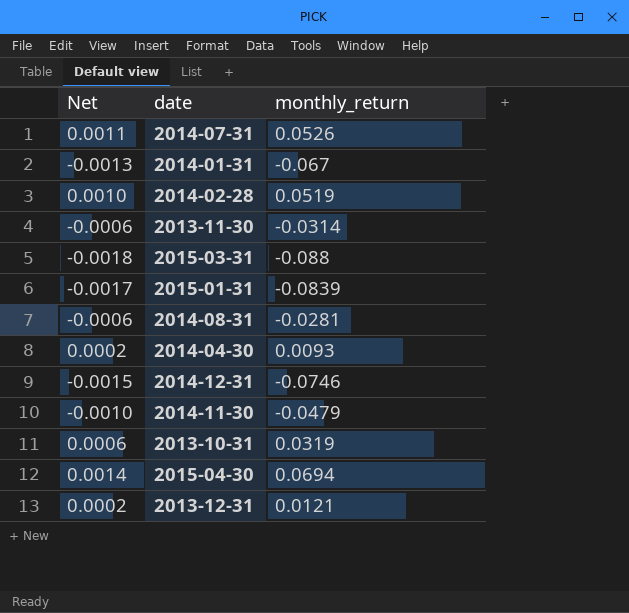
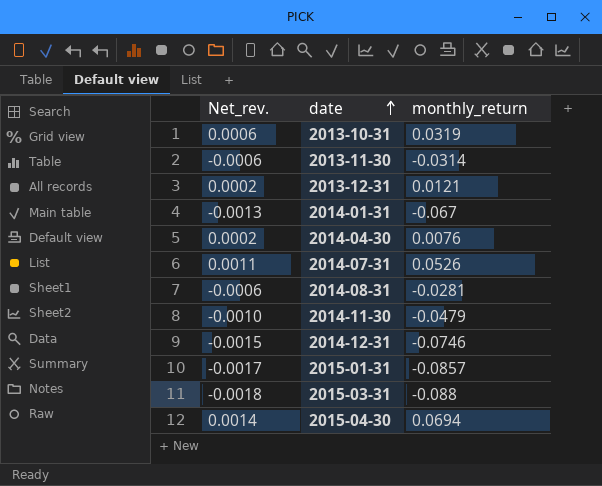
row order: none -> date ascending
column name: Net -> Net_rev.
row 2014-02-28: 0.0010 | 0.0519 -> none
2014-04-30 | monthly_return: 0.0093 -> 0.0076
2015-01-31 | monthly_return: -0.0839 -> -0.0857

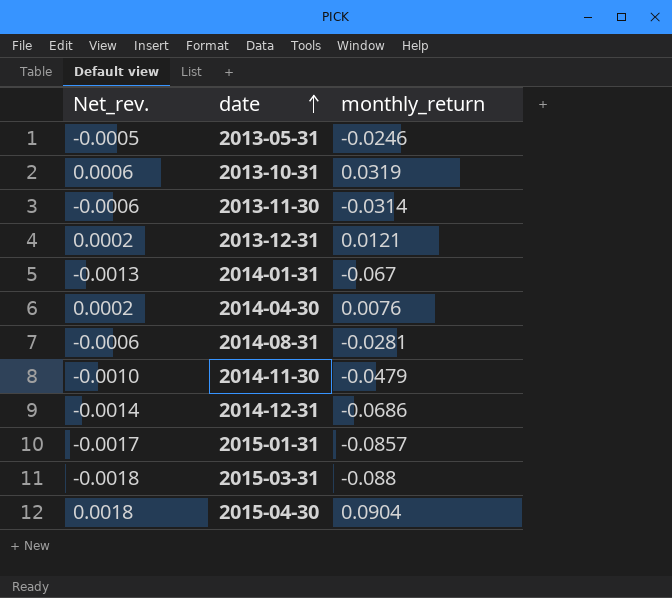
row 2014-07-31: 0.0011 | 0.0526 -> none
row 2013-05-31: none -> -0.0005 | -0.0246
2014-12-31 | Net_rev.: -0.0015 -> -0.0014
2014-12-31 | monthly_return: -0.0746 -> -0.0686
2015-04-30 | Net_rev.: 0.0014 -> 0.0018
2015-04-30 | monthly_return: 0.0694 -> 0.0904

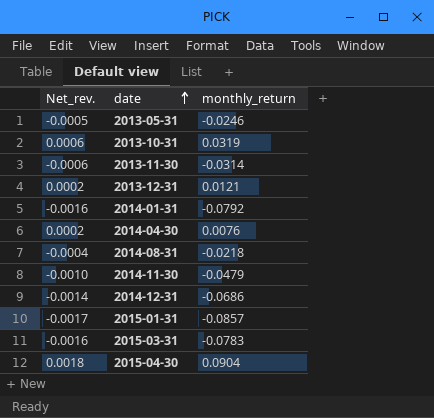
2014-01-31 | Net_rev.: -0.0013 -> -0.0016
2014-01-31 | monthly_return: -0.067 -> -0.0792
2014-08-31 | Net_rev.: -0.0006 -> -0.0004
2014-08-31 | monthly_return: -0.0281 -> -0.0218
2015-03-31 | Net_rev.: -0.0018 -> -0.0016
2015-03-31 | monthly_return: -0.088 -> -0.0783

